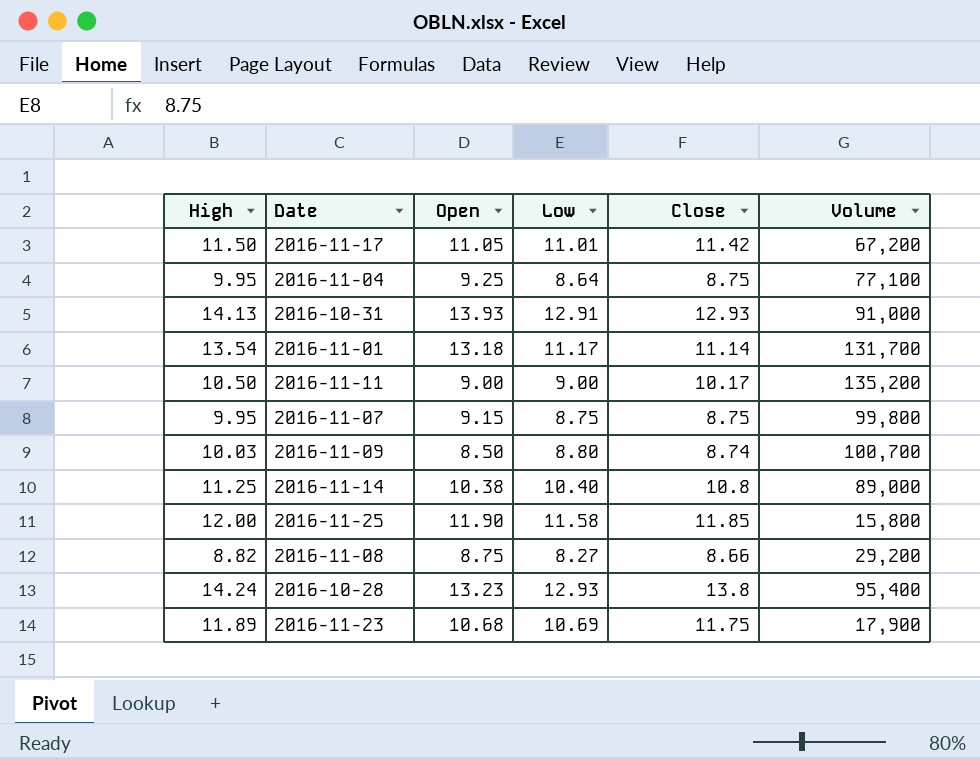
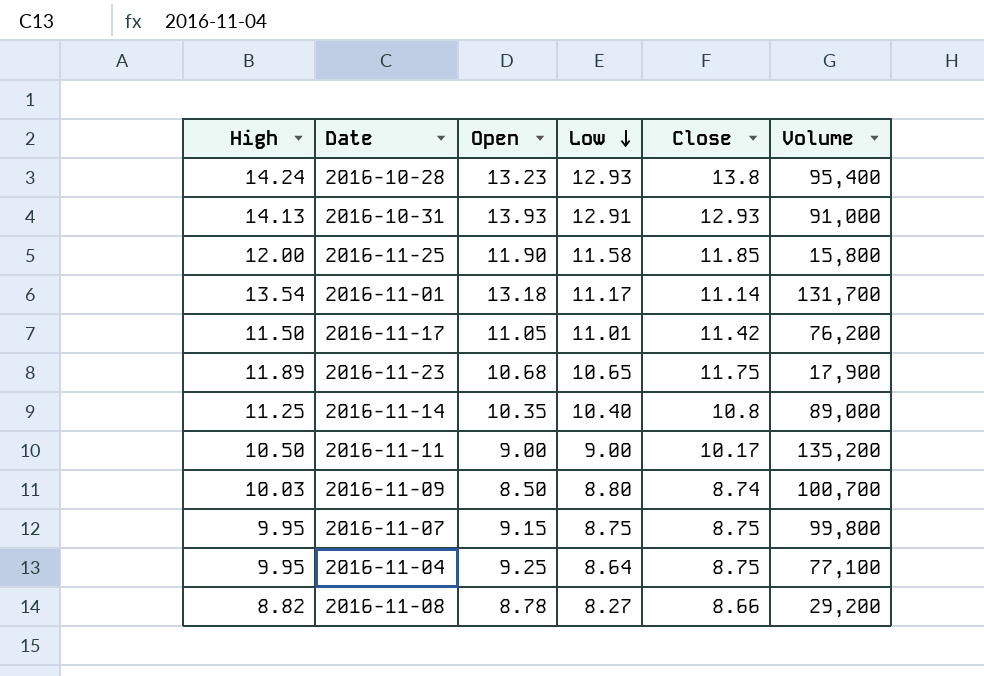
row order: none -> Low descending
2016-11-17 | Volume: 67,200 -> 76,200
2016-11-23 | Low: 10.69 -> 10.65
2016-11-14 | Open: 10.38 -> 10.35
2016-11-08 | Open: 8.75 -> 8.78

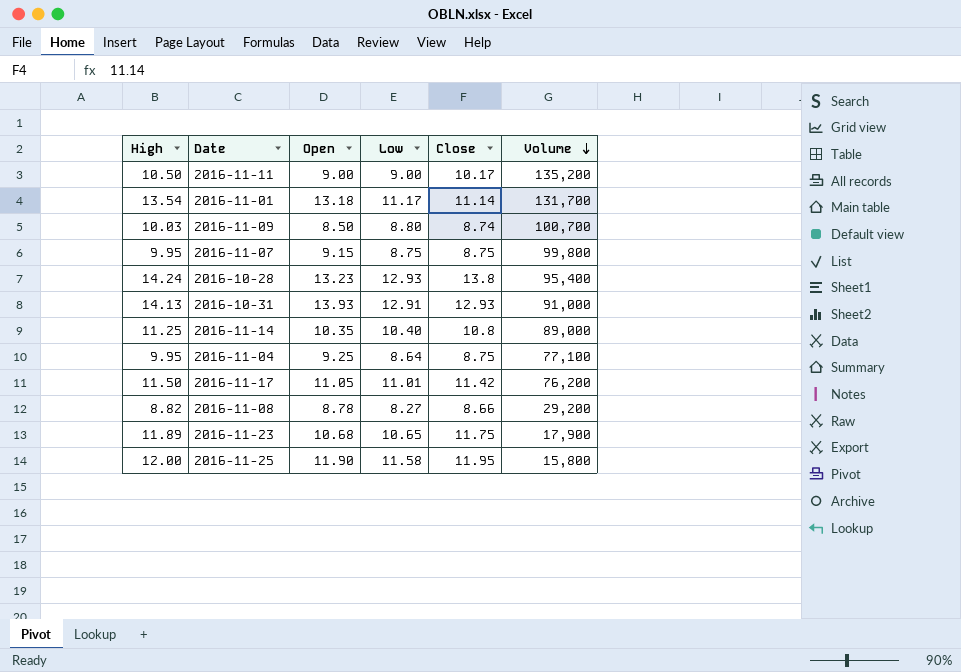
row order: Low descending -> Volume descending
2016-11-25 | Close: 11.85 -> 11.95

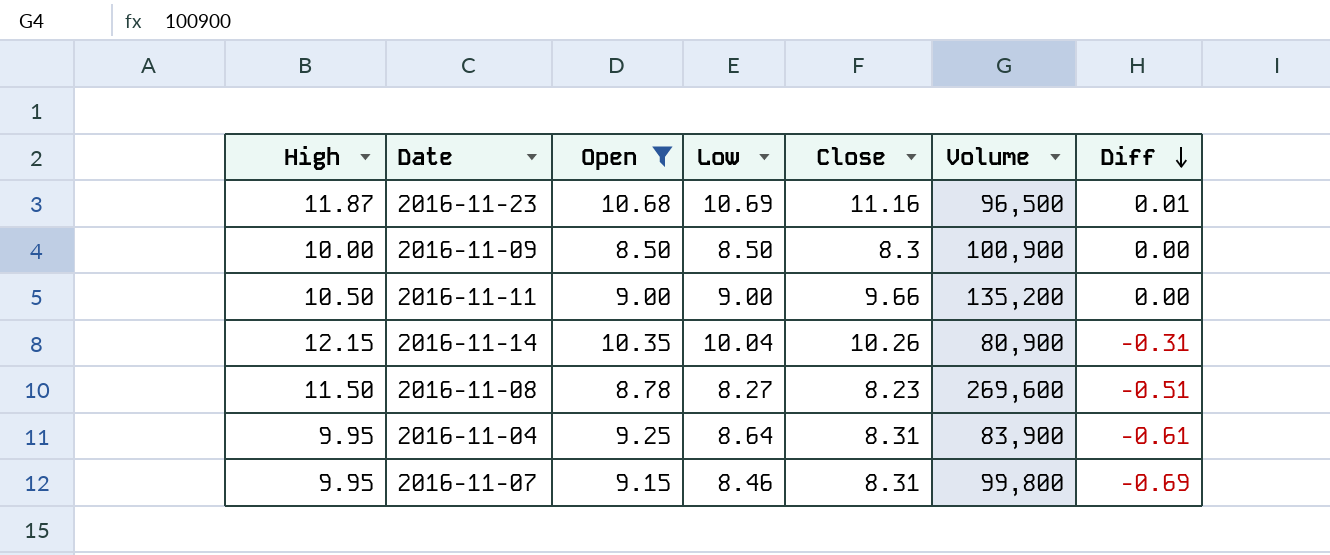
filter: none -> Open <= 10.68
row order: Volume descending -> Diff descending
column Diff | formula: none -> [Low] - [Open]
2016-11-23 | High: 11.89 -> 11.87
2016-11-23 | Low: 10.65 -> 10.69
2016-11-23 | Close: 11.75 -> 11.16
2016-11-23 | Volume: 17,900 -> 96,500
2016-11-09 | High: 10.03 -> 10.00
2016-11-09 | Low: 8.80 -> 8.50
2016-11-09 | Close: 8.74 -> 8.3
2016-11-09 | Volume: 100,700 -> 100,900
2016-11-11 | Close: 10.17 -> 9.66
2016-11-14 | High: 11.25 -> 12.15
2016-11-14 | Low: 10.40 -> 10.04
2016-11-14 | Close: 10.8 -> 10.26
2016-11-14 | Volume: 89,000 -> 80,900
2016-11-08 | High: 8.82 -> 11.50
2016-11-08 | Close: 8.66 -> 8.23
2016-11-08 | Volume: 29,200 -> 269,600
2016-11-04 | Close: 8.75 -> 8.31
2016-11-04 | Volume: 77,100 -> 83,900
2016-11-07 | Low: 8.75 -> 8.46
2016-11-07 | Close: 8.75 -> 8.31

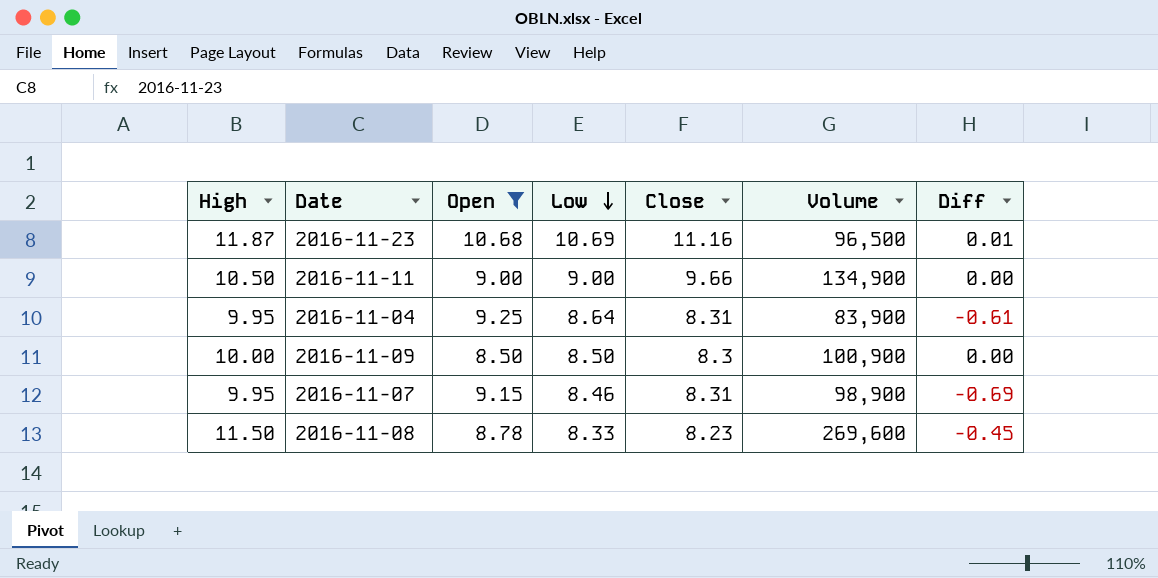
row order: Diff descending -> Low descending
row 2016-11-14: 12.15 | 10.35 | 10.04 | 10.26 | 80,900 | -0.31 -> none
2016-11-11 | Volume: 135,200 -> 134,900
2016-11-07 | Volume: 99,800 -> 98,900
2016-11-08 | Low: 8.27 -> 8.33
2016-11-08 | Diff: -0.51 -> -0.45

